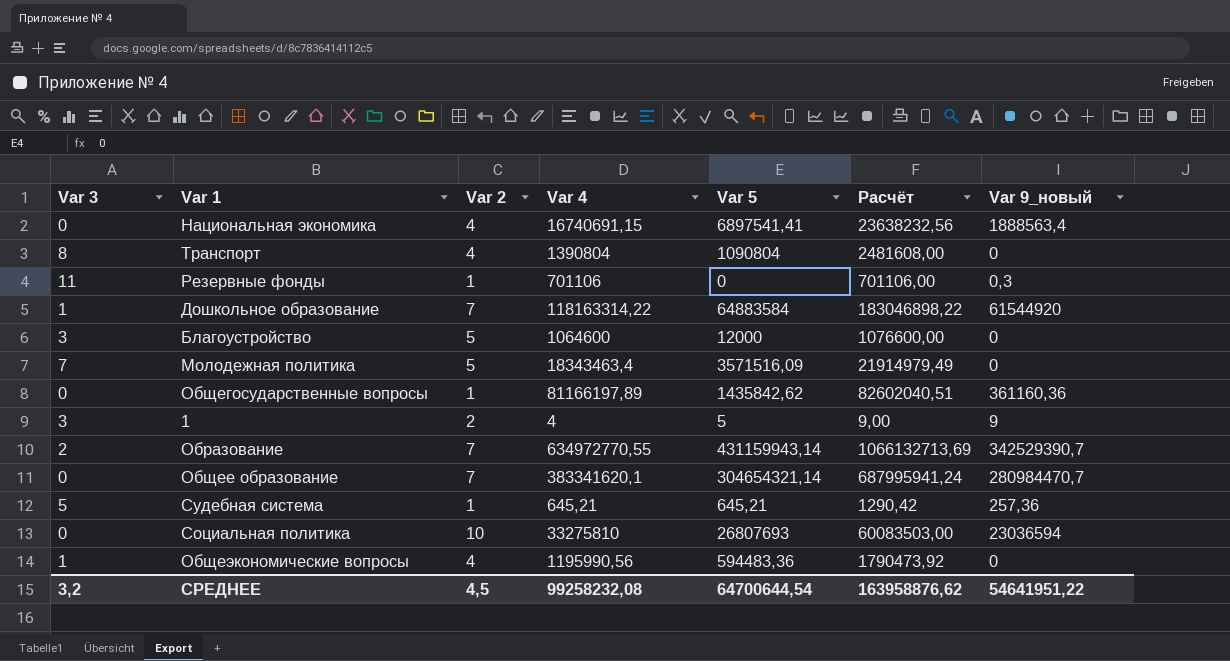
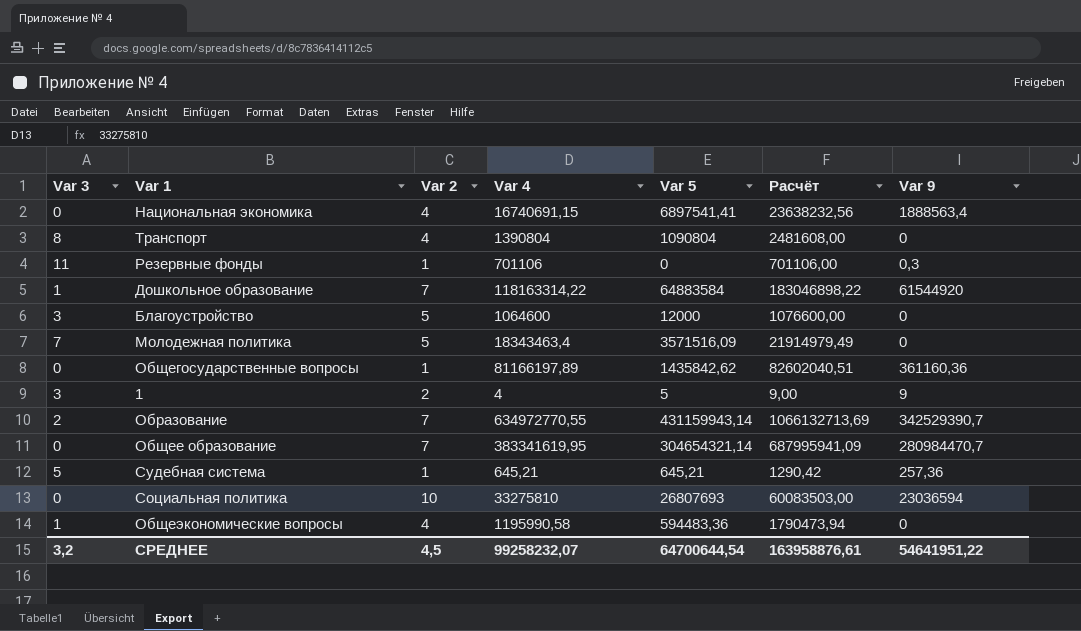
column name: Var 9_новый -> Var 9
Общее образование | Var 4: 383341620,1 -> 383341619,95
Общее образование | Расчёт: 687995941,24 -> 687995941,09
Общеэкономические вопросы | Var 4: 1195990,56 -> 1195990,58
Общеэкономические вопросы | Расчёт: 1790473,92 -> 1790473,94
СРЕДНЕЕ | Var 4: 99258232,08 -> 99258232,07
СРЕДНЕЕ | Расчёт: 163958876,62 -> 163958876,61

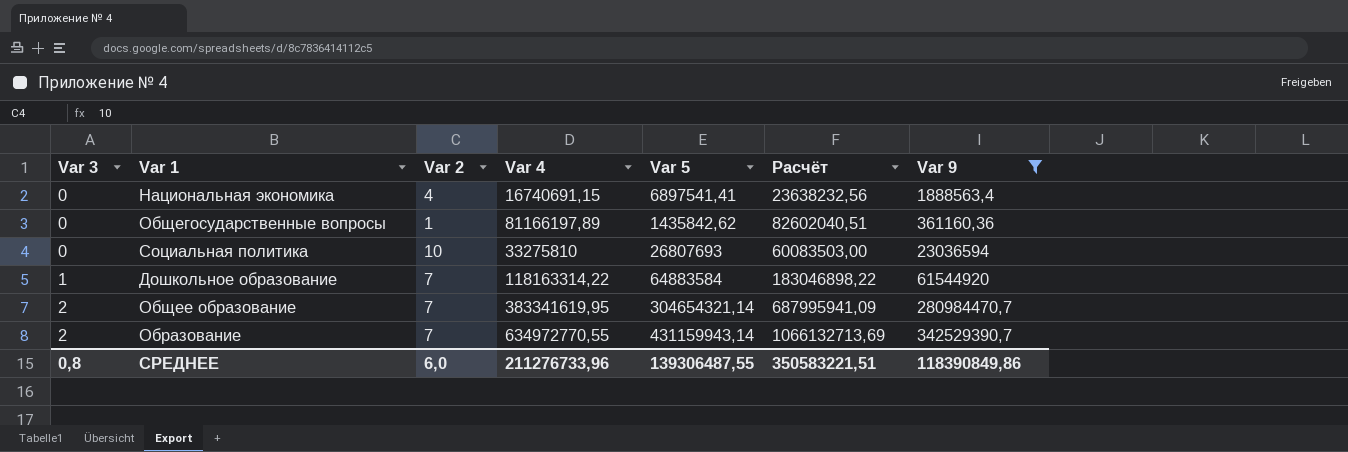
filter: none -> Var 9 >= 361160,36
row order: none -> Var 3 ascending
Общее образование | Var 3: 0 -> 2
СРЕДНЕЕ | Var 3: 3,2 -> 0,8
СРЕДНЕЕ | Var 2: 4,5 -> 6,0
СРЕДНЕЕ | Var 4: 99258232,07 -> 211276733,96
СРЕДНЕЕ | Var 5: 64700644,54 -> 139306487,55
СРЕДНЕЕ | Расчёт: 163958876,61 -> 350583221,51
СРЕДНЕЕ | Var 9: 54641951,22 -> 118390849,86

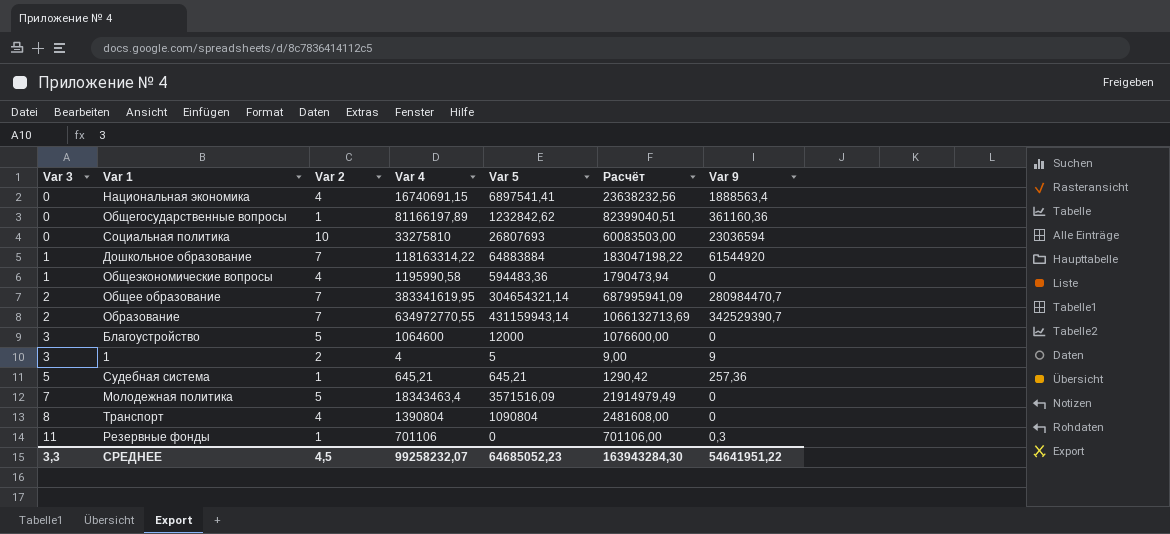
filter: Var 9 >= 361160,36 -> none
Общегосударственные вопросы | Var 5: 1435842,62 -> 1232842,62
Общегосударственные вопросы | Расчёт: 82602040,51 -> 82399040,51
Дошкольное образование | Var 5: 64883584 -> 64883884
Дошкольное образование | Расчёт: 183046898,22 -> 183047198,22
СРЕДНЕЕ | Var 3: 0,8 -> 3,3
СРЕДНЕЕ | Var 2: 6,0 -> 4,5
СРЕДНЕЕ | Var 4: 211276733,96 -> 99258232,07
СРЕДНЕЕ | Var 5: 139306487,55 -> 64685052,23
СРЕДНЕЕ | Расчёт: 350583221,51 -> 163943284,30
СРЕДНЕЕ | Var 9: 118390849,86 -> 54641951,22

